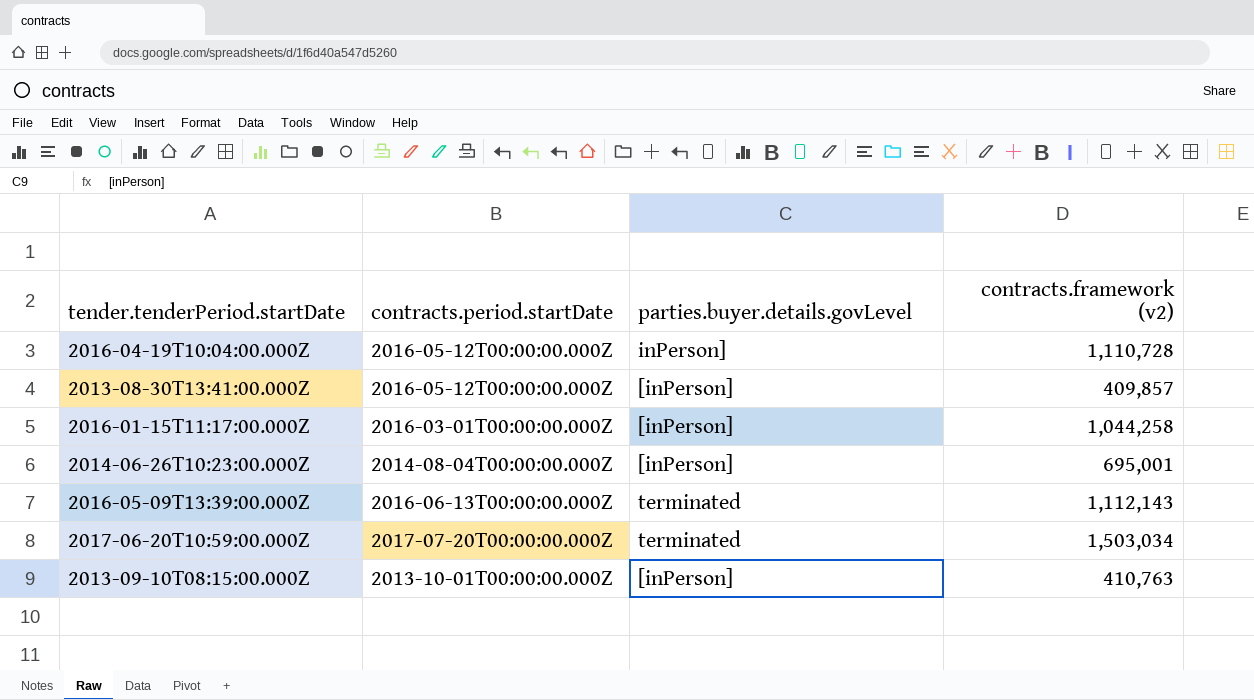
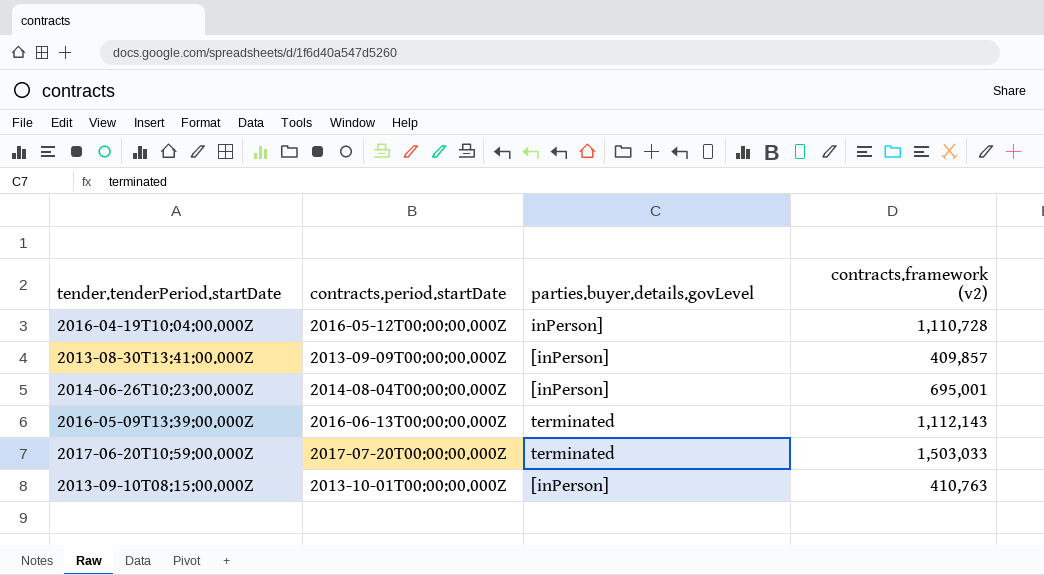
row 2016-01-15T11:17:00.000Z: 2016-03-01T00:00:00.000Z | [inPerson] | 1,044,258 -> none
2013-08-30T13:41:00.000Z | contracts.period.startDate: 2016-05-12T00:00:00.000Z -> 2013-09-09T00:00:00.000Z
2017-06-20T10:59:00.000Z | contracts.framework (v2): 1,503,034 -> 1,503,033

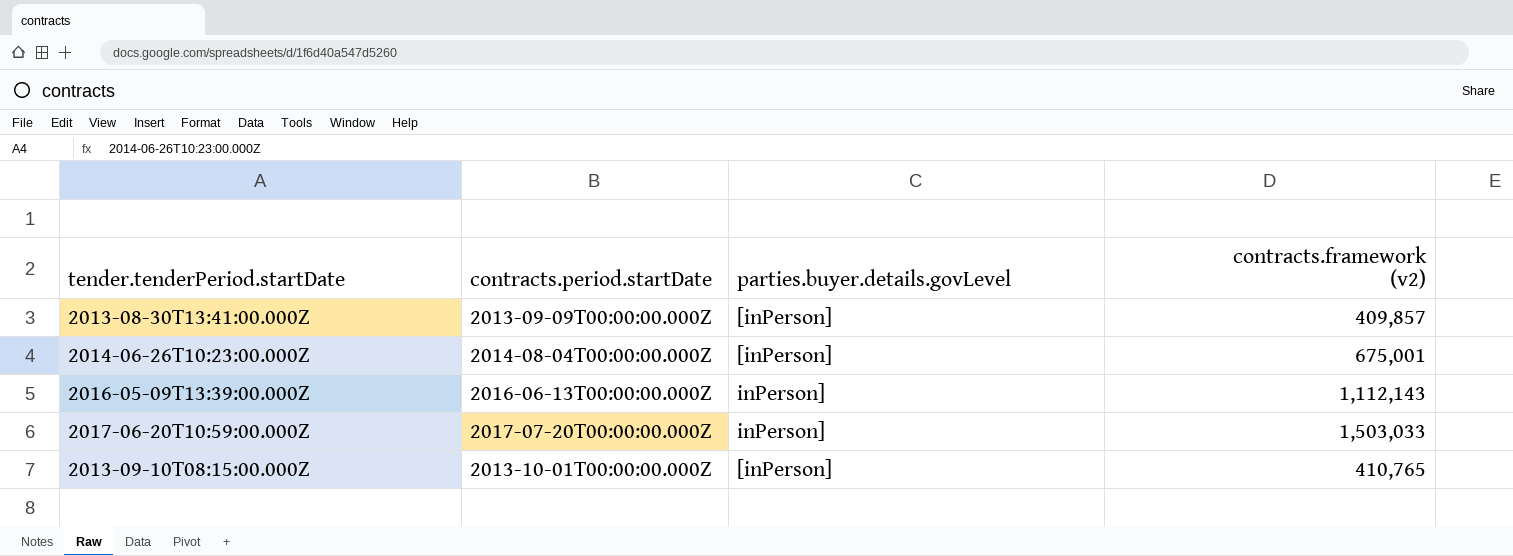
row 2016-04-19T10:04:00.000Z: 2016-05-12T00:00:00.000Z | inPerson] | 1,110,728 -> none
2014-06-26T10:23:00.000Z | contracts.framework (v2): 695,001 -> 675,001
2016-05-09T13:39:00.000Z | parties.buyer.details.govLevel: terminated -> inPerson]
2017-06-20T10:59:00.000Z | parties.buyer.details.govLevel: terminated -> inPerson]
2013-09-10T08:15:00.000Z | contracts.framework (v2): 410,763 -> 410,765

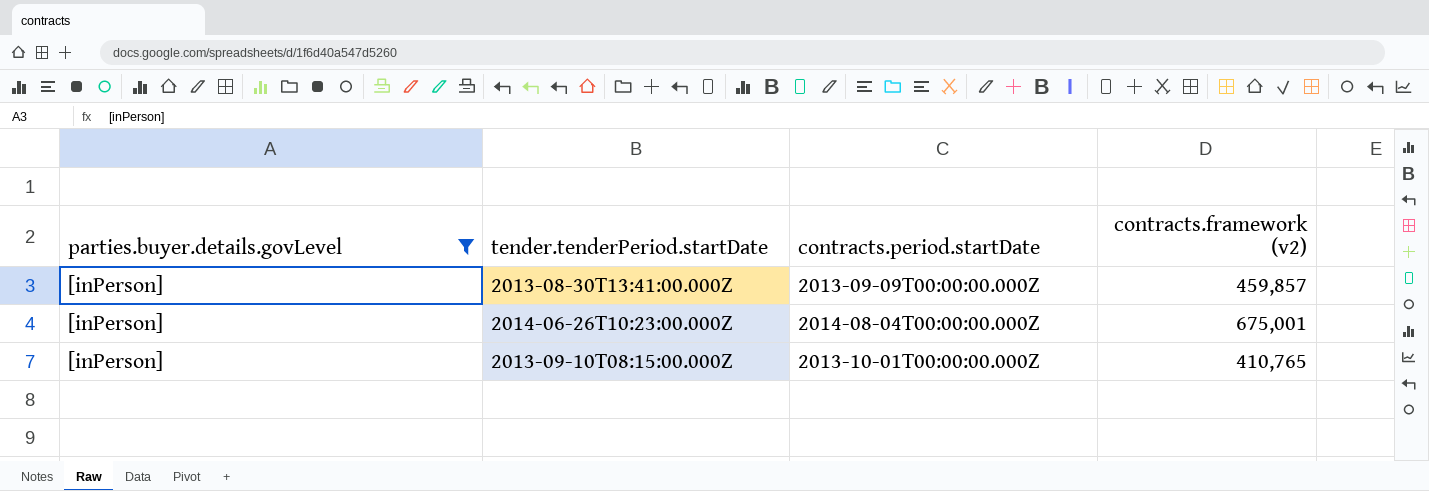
filter: none -> parties.buyer.details.govLevel = [inPerson]
column parties.buyer.details.govLevel | position: 3 -> 1
2013-08-30T13:41:00.000Z | contracts.framework (v2): 409,857 -> 459,857

